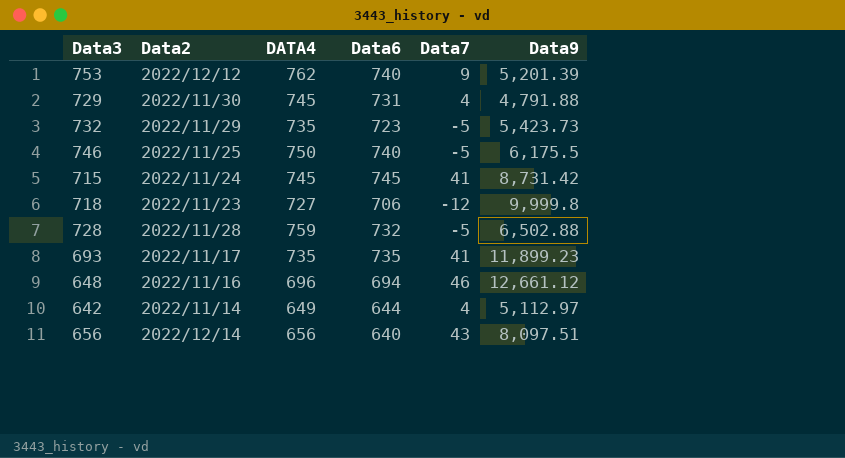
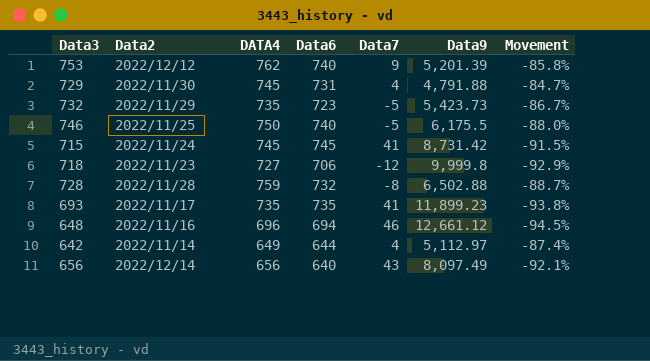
column Movement | formula: none -> ([Data6] - [Data9]) / [Data9]
728 | Data7: -5 -> -8
656 | Data9: 8,097.51 -> 8,097.49

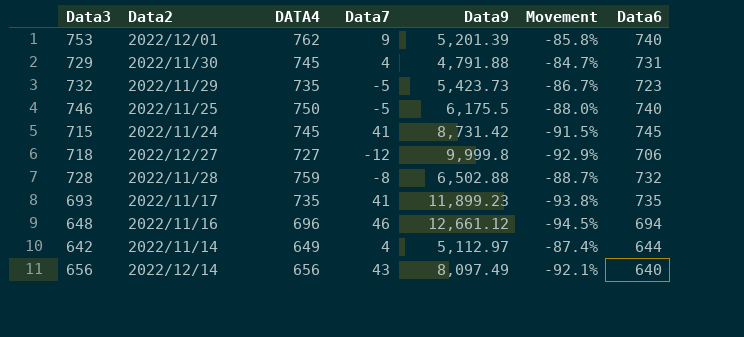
column Data6 | position: 4 -> 7
753 | Data2: 2022/12/12 -> 2022/12/01
718 | Data2: 2022/11/23 -> 2022/12/27

